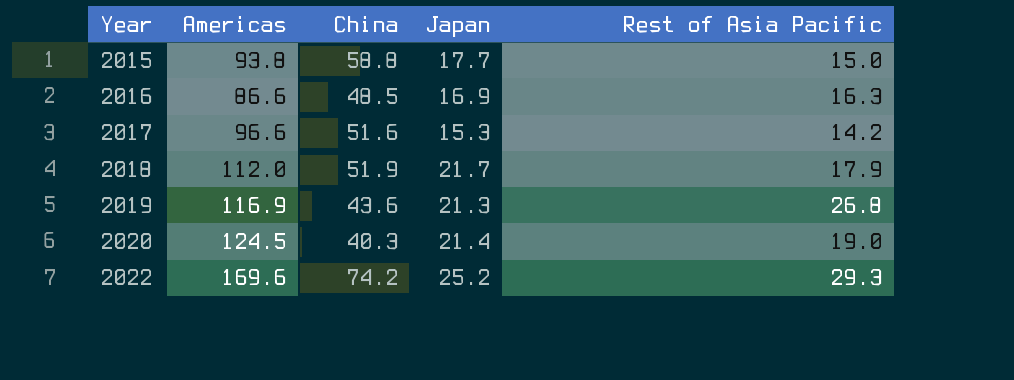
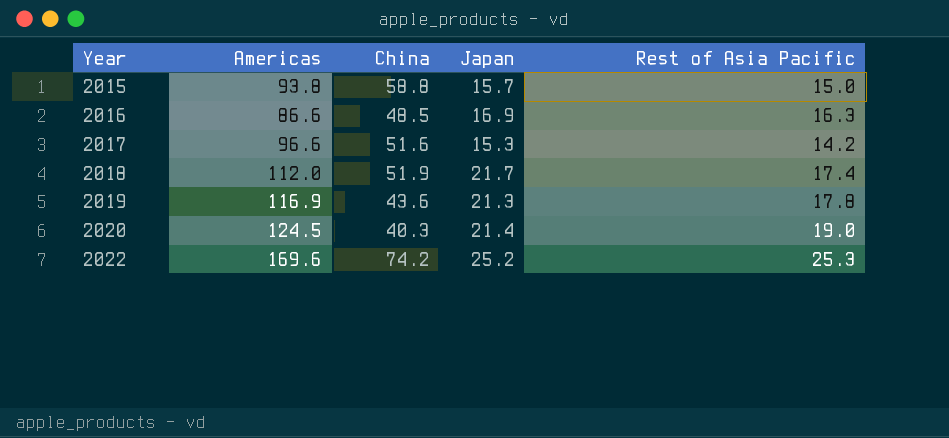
2015 | Japan: 17.7 -> 15.7
2018 | Rest of Asia Pacific: 17.9 -> 17.4
2019 | Rest of Asia Pacific: 26.8 -> 17.8
2022 | Rest of Asia Pacific: 29.3 -> 25.3

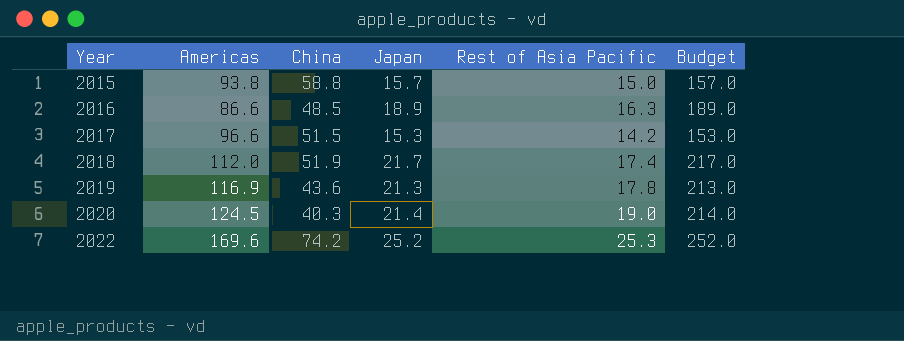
column Budget | formula: none -> [Japan] * 10
2016 | Japan: 16.9 -> 18.9
2017 | China: 51.6 -> 51.5

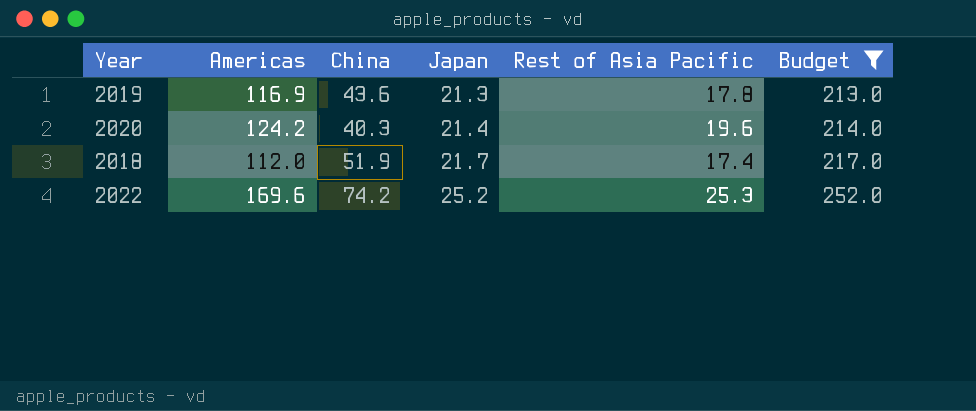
filter: none -> Budget >= 213.0
row order: Year ascending -> Japan ascending
2020 | Americas: 124.5 -> 124.2
2020 | Rest of Asia Pacific: 19.0 -> 19.6

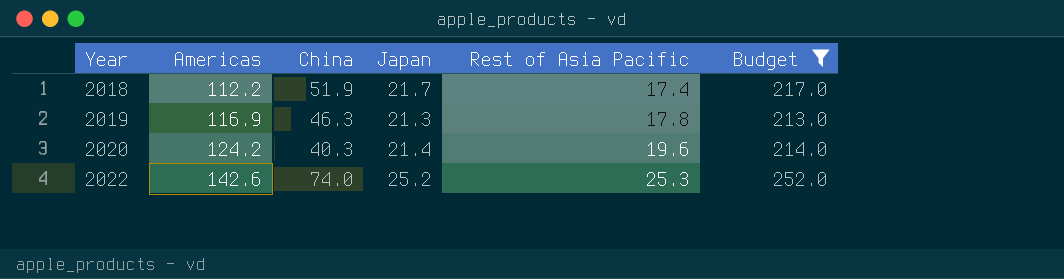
row order: Japan ascending -> Year ascending
2018 | Americas: 112.0 -> 112.2
2019 | China: 43.6 -> 46.3
2022 | Americas: 169.6 -> 142.6
2022 | China: 74.2 -> 74.0

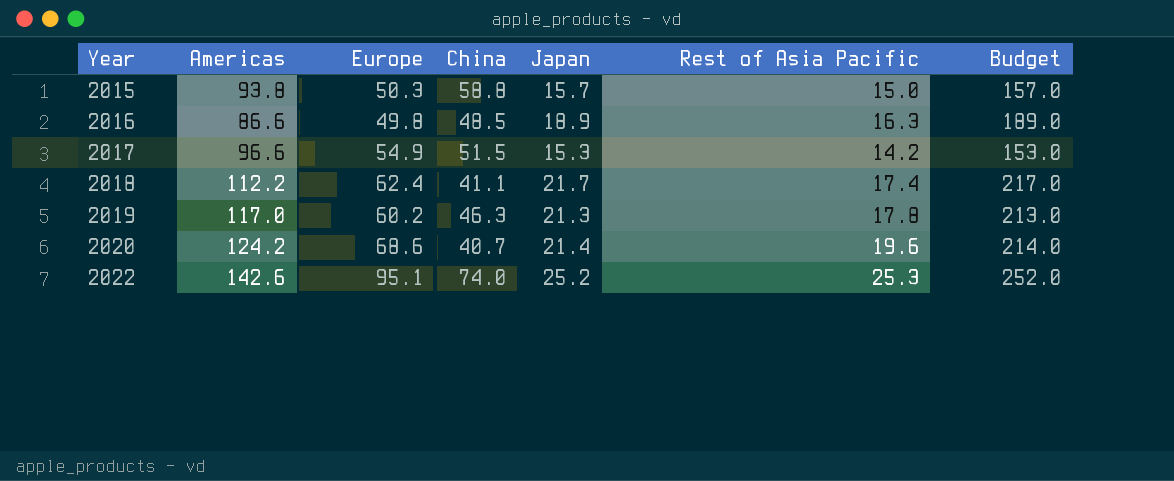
filter: Budget >= 213.0 -> none
column Europe | position: none -> 3
2018 | China: 51.9 -> 41.1
2019 | Americas: 116.9 -> 117.0
2020 | China: 40.3 -> 40.7

